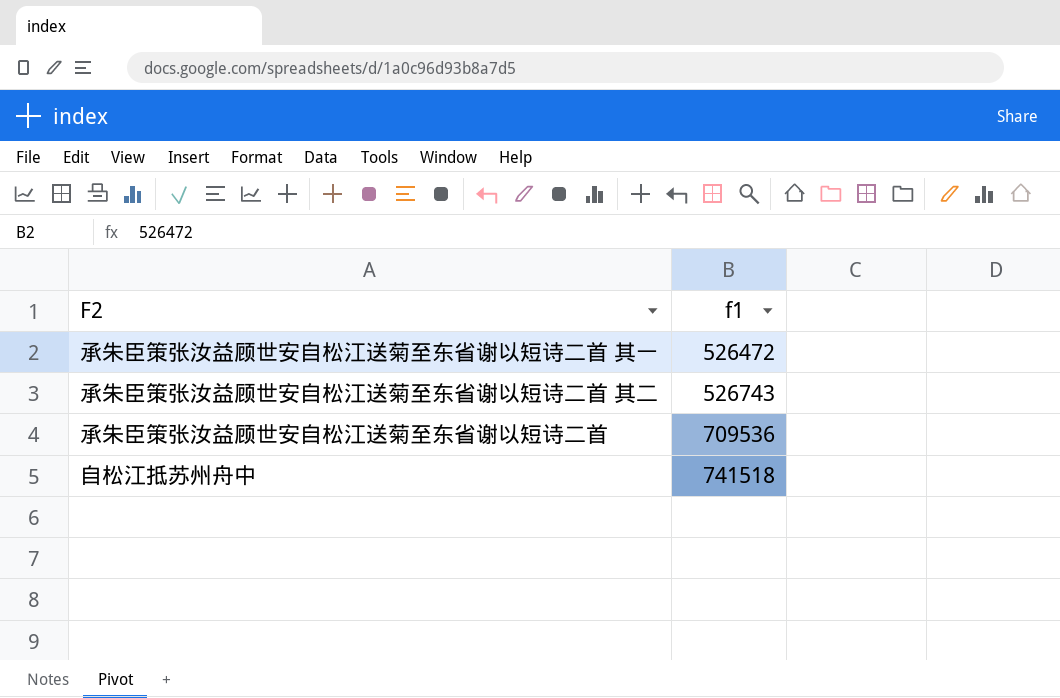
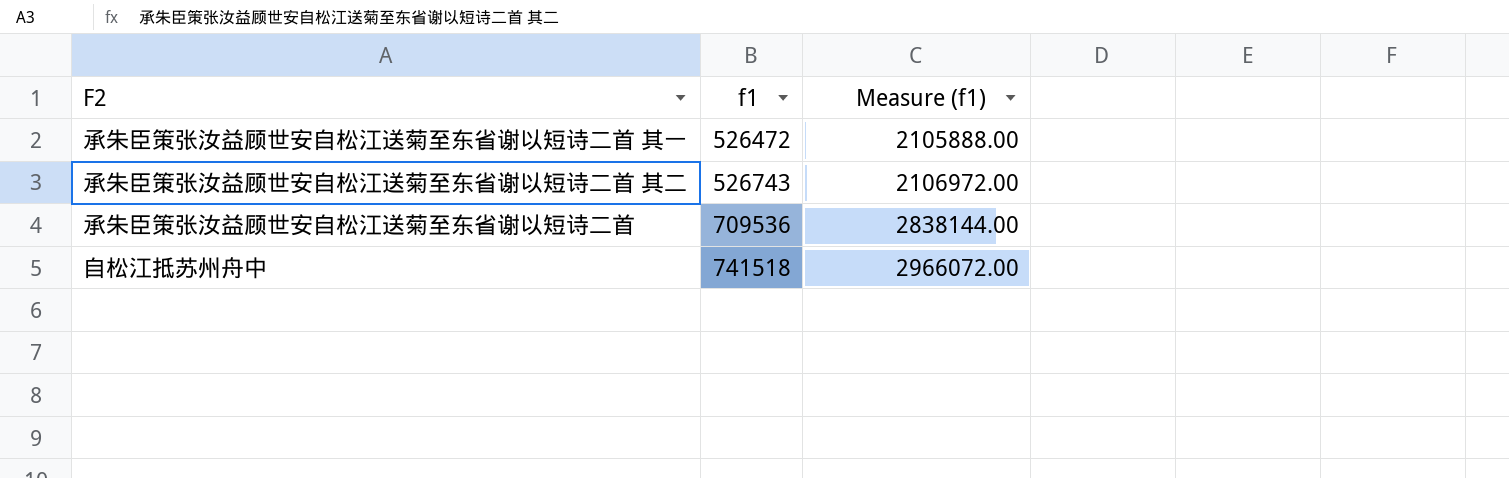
column Measure (f1) | formula: none -> [f1] * 4

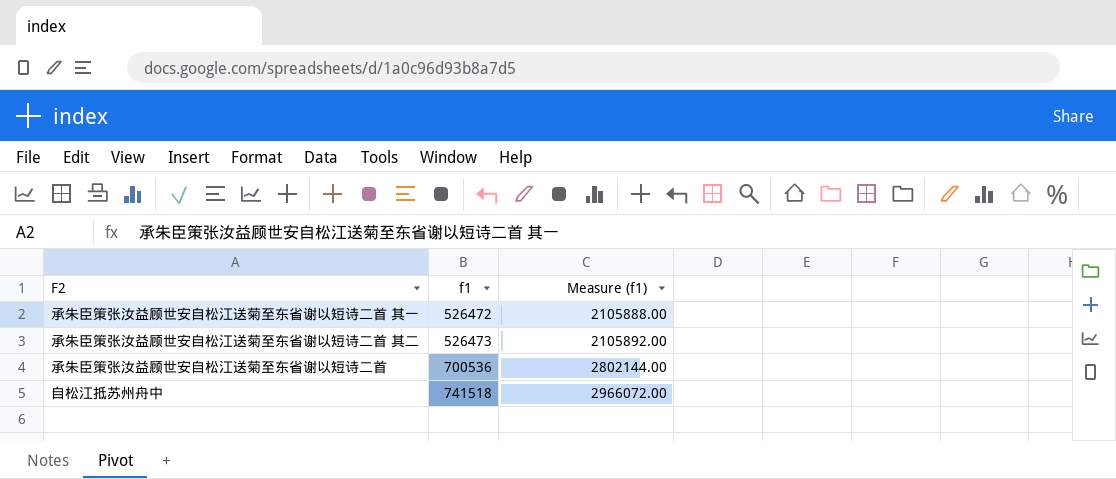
承朱臣策张汝益顾世安自松江送菊至东省谢以短诗二首 其二 | f1: 526743 -> 526473
承朱臣策张汝益顾世安自松江送菊至东省谢以短诗二首 其二 | Measure (f1): 2106972.00 -> 2105892.00
承朱臣策张汝益顾世安自松江送菊至东省谢以短诗二首 | f1: 709536 -> 700536
承朱臣策张汝益顾世安自松江送菊至东省谢以短诗二首 | Measure (f1): 2838144.00 -> 2802144.00

